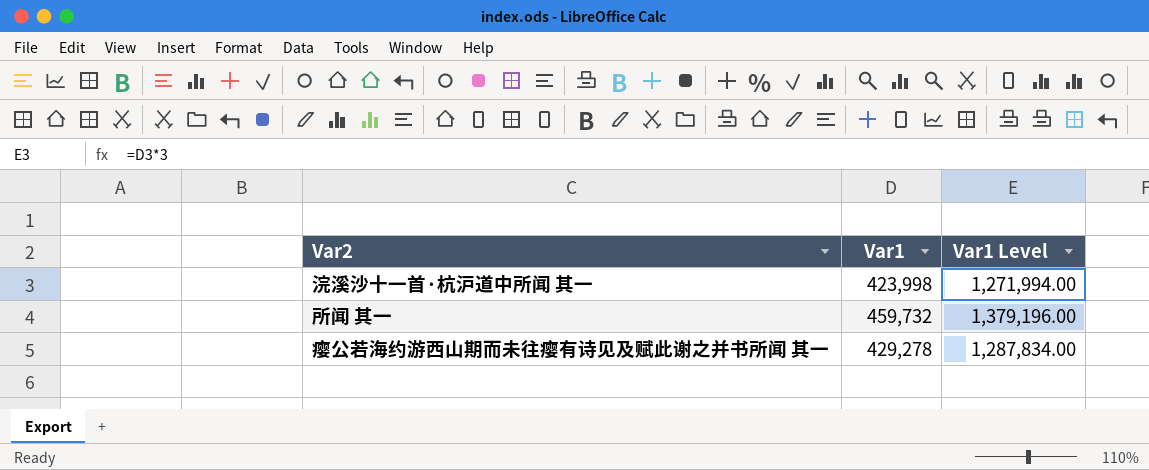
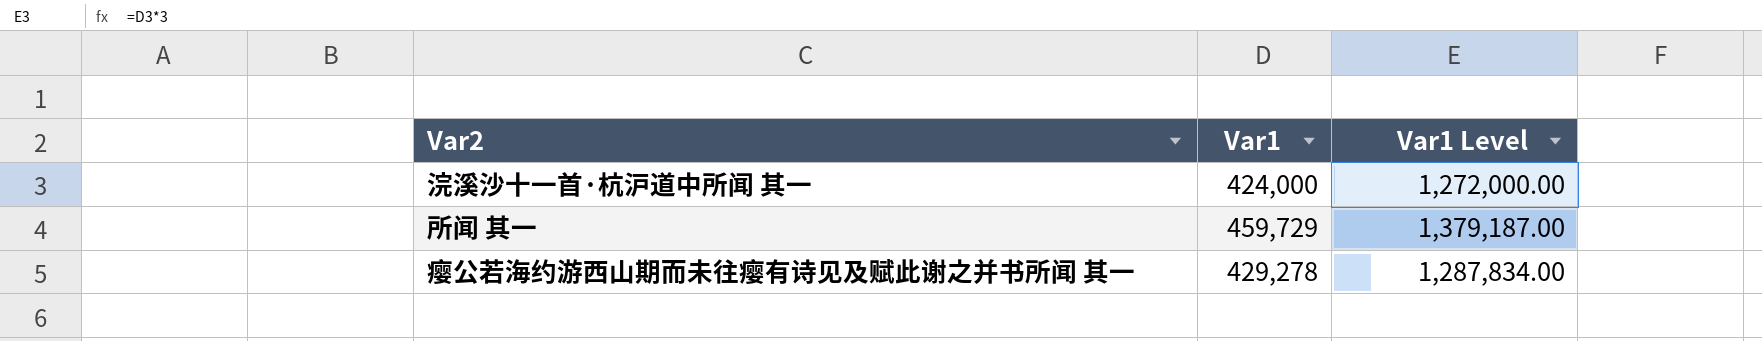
浣溪沙十一首·杭沪道中所闻 其一 | Var1: 423,998 -> 424,000
浣溪沙十一首·杭沪道中所闻 其一 | Var1 Level: 1,271,994.00 -> 1,272,000.00
所闻 其一 | Var1: 459,732 -> 459,729
所闻 其一 | Var1 Level: 1,379,196.00 -> 1,379,187.00

